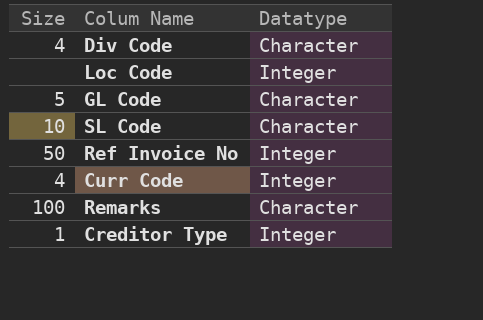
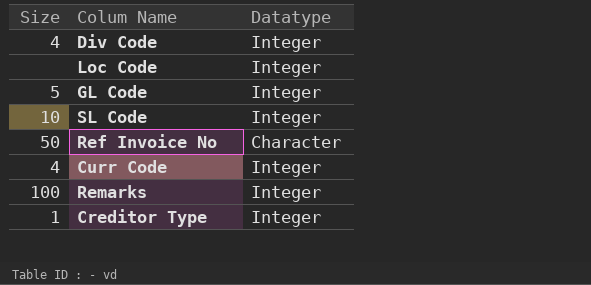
Div Code | Datatype: Character -> Integer
GL Code | Datatype: Character -> Integer
SL Code | Datatype: Character -> Integer
Ref Invoice No | Datatype: Integer -> Character
Remarks | Datatype: Character -> Integer

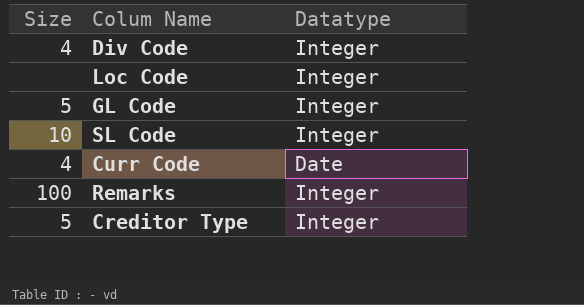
row Ref Invoice No: 50 | Character -> none
Curr Code | Datatype: Integer -> Date
Creditor Type | Size: 1 -> 5

